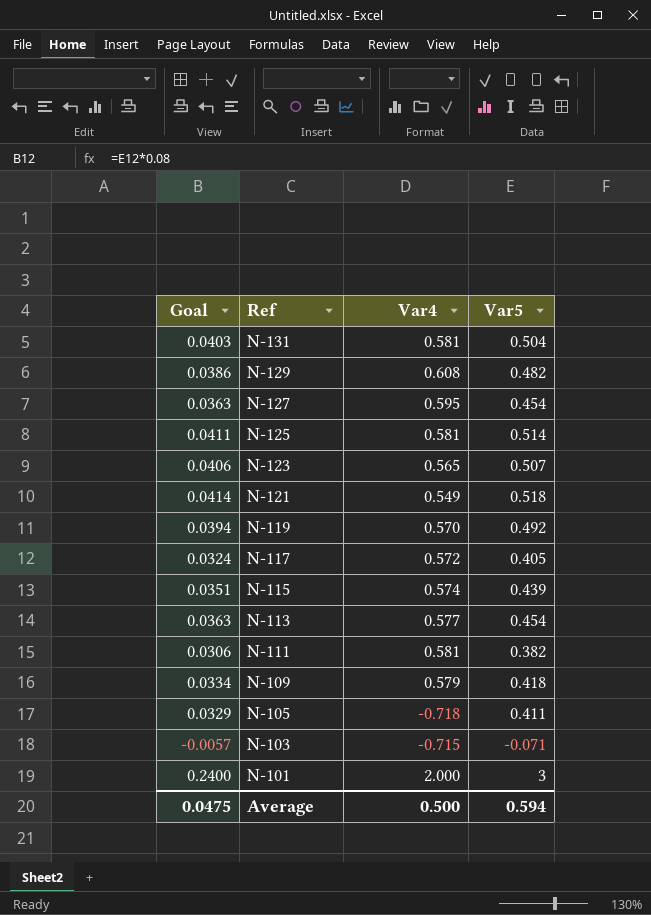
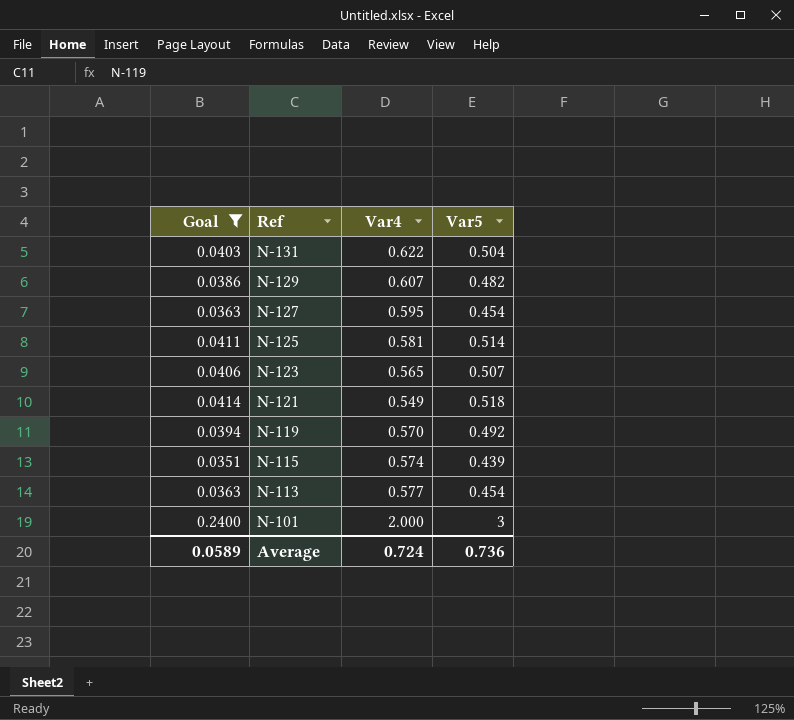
filter: none -> Goal >= 0.0351
N-131 | Var4: 0.581 -> 0.622
N-129 | Var4: 0.608 -> 0.607
Average | Goal: 0.0475 -> 0.0589
Average | Var4: 0.500 -> 0.724
Average | Var5: 0.594 -> 0.736

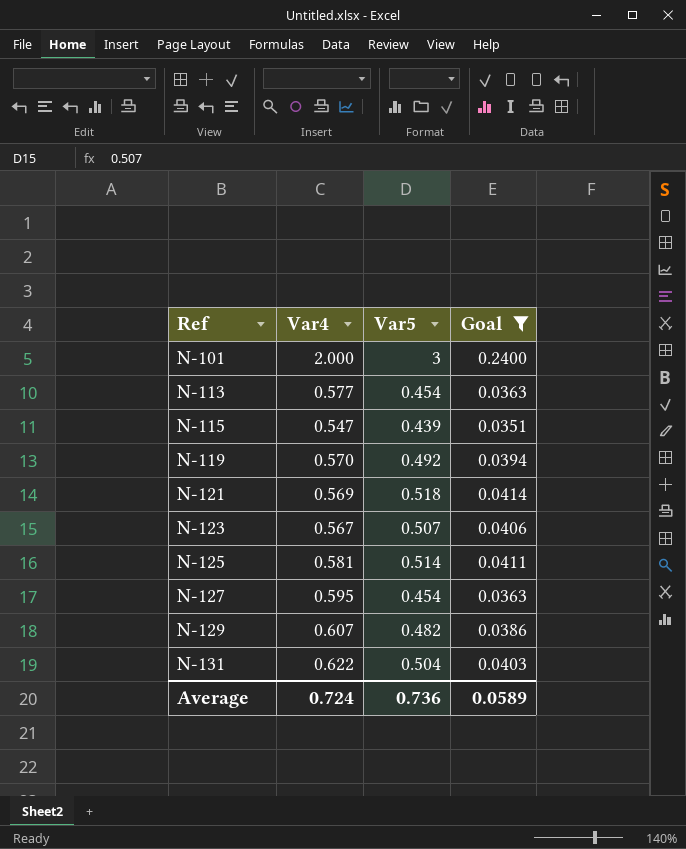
row order: Ref descending -> Ref ascending
column Goal | position: 1 -> 4
N-115 | Var4: 0.574 -> 0.547
N-121 | Var4: 0.549 -> 0.569
N-123 | Var4: 0.565 -> 0.567

